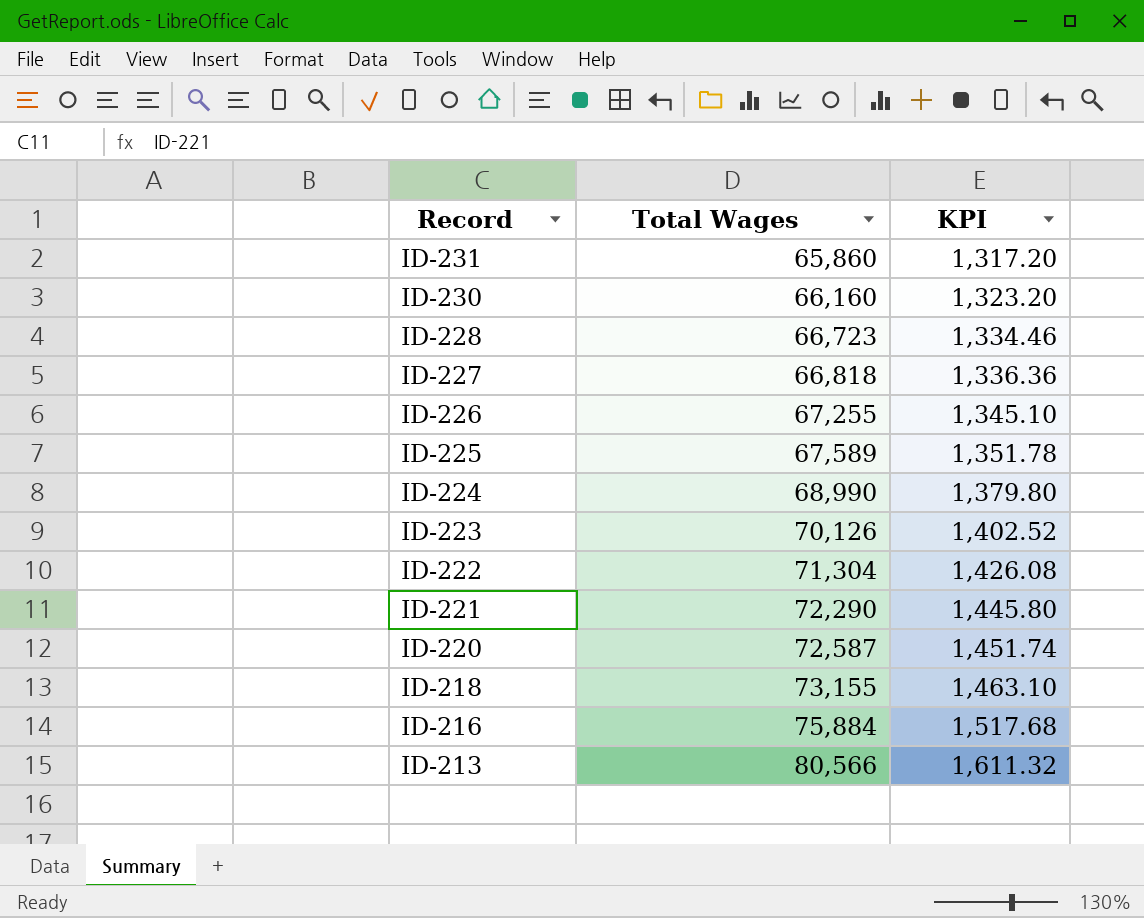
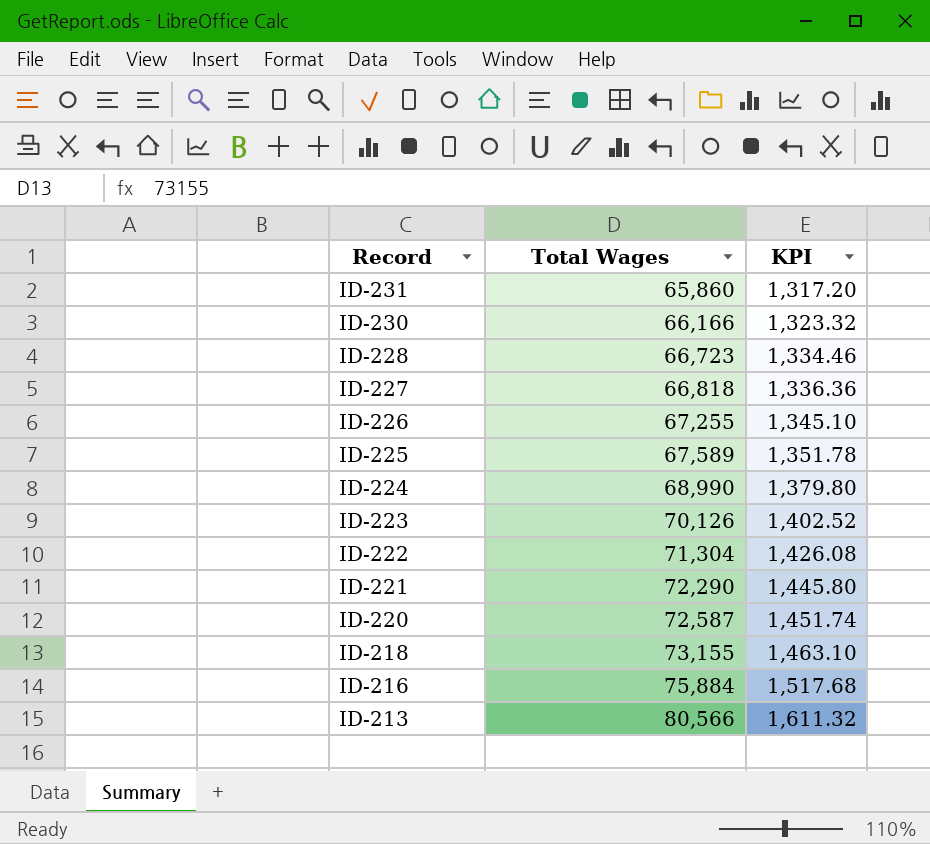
ID-230 | Total Wages: 66,160 -> 66,166
ID-230 | KPI: 1,323.20 -> 1,323.32

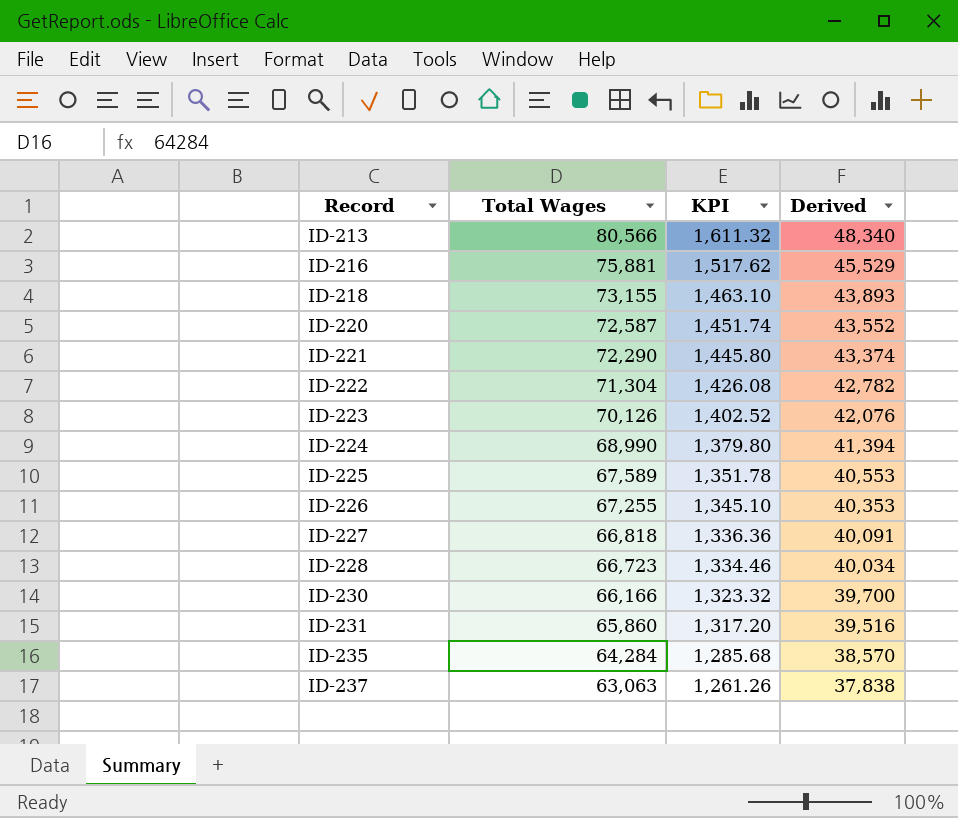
row order: Record descending -> Record ascending
column Derived | formula: none -> [Total Wages] * 0.6
ID-216 | Total Wages: 75,884 -> 75,881
ID-216 | KPI: 1,517.68 -> 1,517.62
row ID-235: none -> 64,284 | 1,285.68 | 38,570
row ID-237: none -> 63,063 | 1,261.26 | 37,838

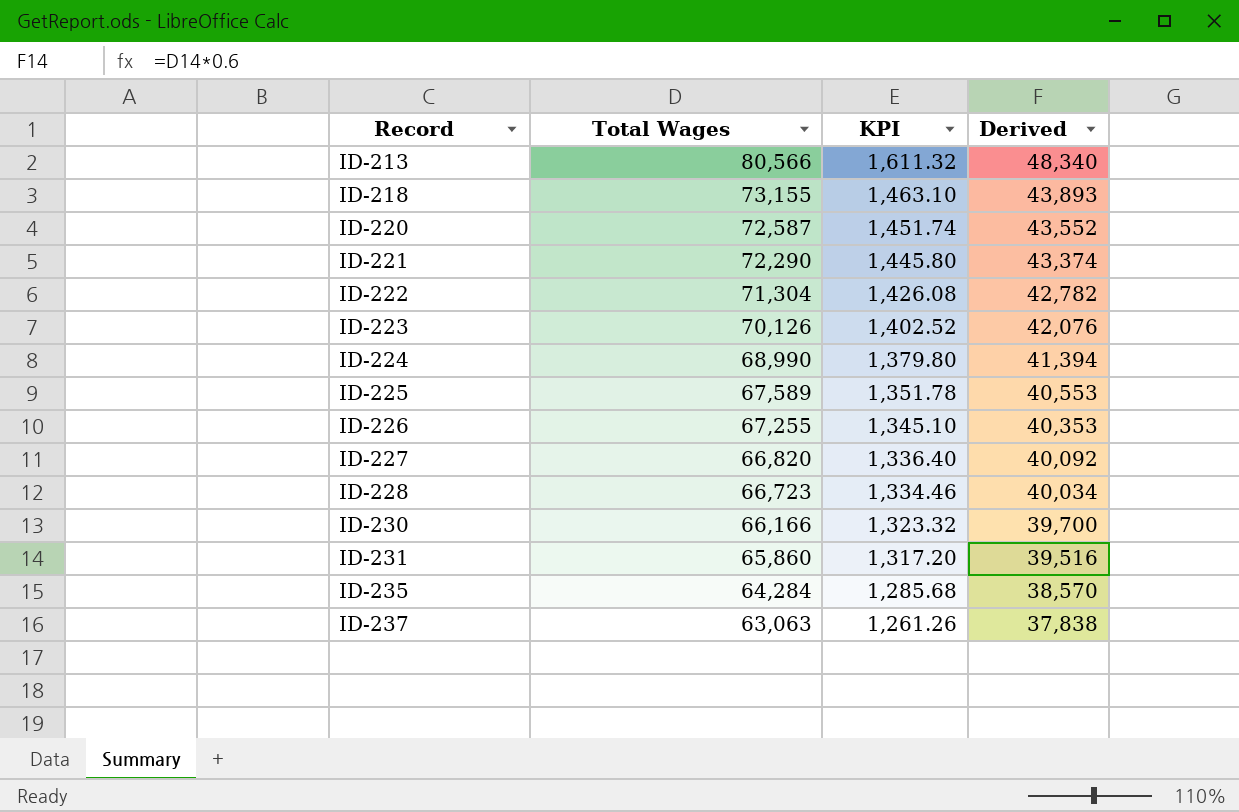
row ID-216: 75,881 | 1,517.62 | 45,529 -> none
ID-227 | Total Wages: 66,818 -> 66,820
ID-227 | KPI: 1,336.36 -> 1,336.40
ID-227 | Derived: 40,091 -> 40,092

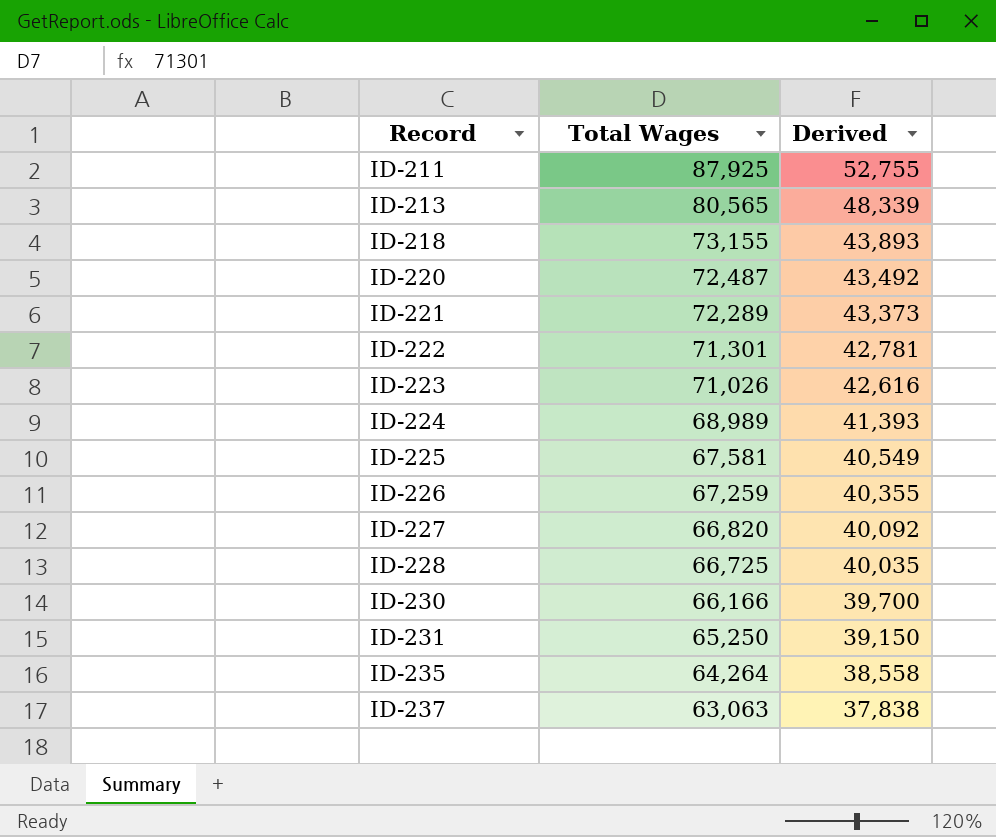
column KPI | formula: [Total Wages] * 0.02 -> none
row ID-211: none -> 87,925 | 52,755
ID-213 | Total Wages: 80,566 -> 80,565
ID-213 | Derived: 48,340 -> 48,339
ID-220 | Total Wages: 72,587 -> 72,487
ID-220 | Derived: 43,552 -> 43,492
ID-221 | Total Wages: 72,290 -> 72,289
ID-221 | Derived: 43,374 -> 43,373
ID-222 | Total Wages: 71,304 -> 71,301
ID-222 | Derived: 42,782 -> 42,781
ID-223 | Total Wages: 70,126 -> 71,026
ID-223 | Derived: 42,076 -> 42,616
ID-224 | Total Wages: 68,990 -> 68,989
ID-224 | Derived: 41,394 -> 41,393
ID-225 | Total Wages: 67,589 -> 67,581
ID-225 | Derived: 40,553 -> 40,549
ID-226 | Total Wages: 67,255 -> 67,259
ID-226 | Derived: 40,353 -> 40,355
ID-228 | Total Wages: 66,723 -> 66,725
ID-228 | Derived: 40,034 -> 40,035
ID-231 | Total Wages: 65,860 -> 65,250
ID-231 | Derived: 39,516 -> 39,150
ID-235 | Total Wages: 64,284 -> 64,264
ID-235 | Derived: 38,570 -> 38,558

